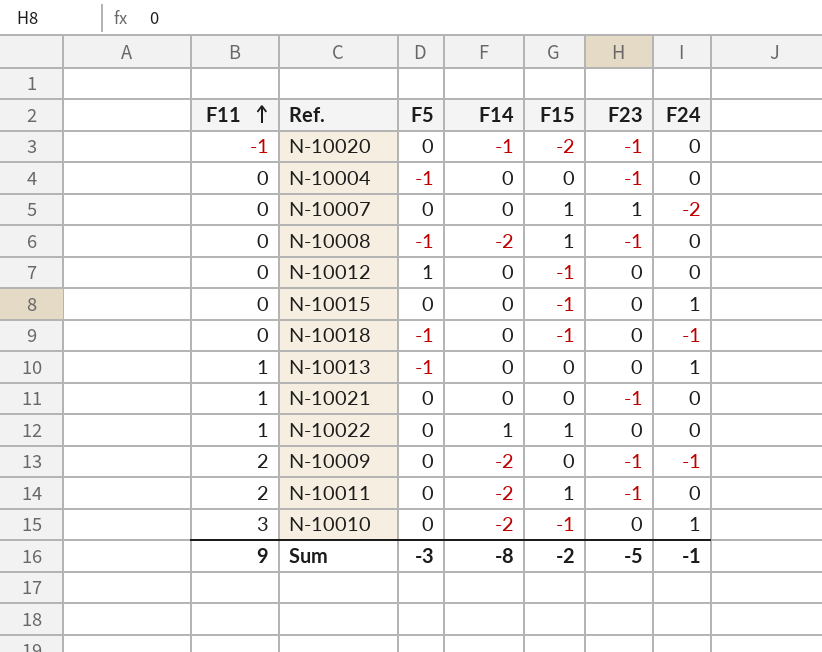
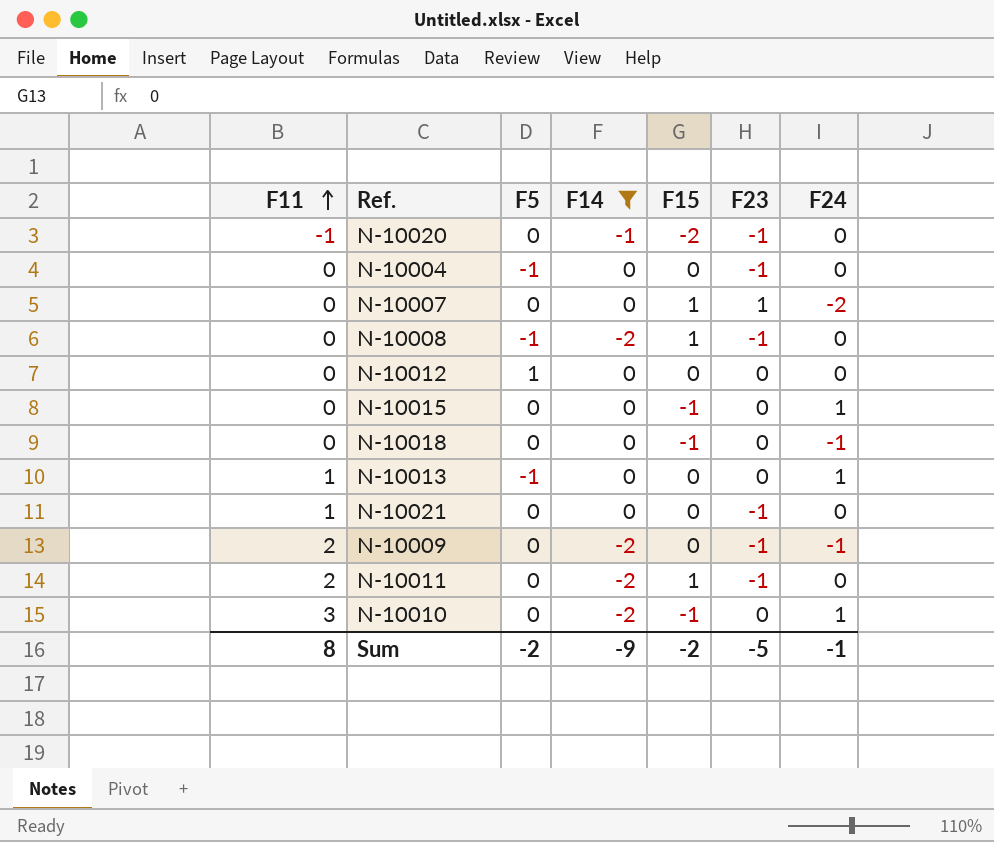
filter: none -> F14 != 1
N-10012 | F15: -1 -> 0
N-10018 | F5: -1 -> 0
Sum | F11: 9 -> 8
Sum | F5: -3 -> -2
Sum | F14: -8 -> -9

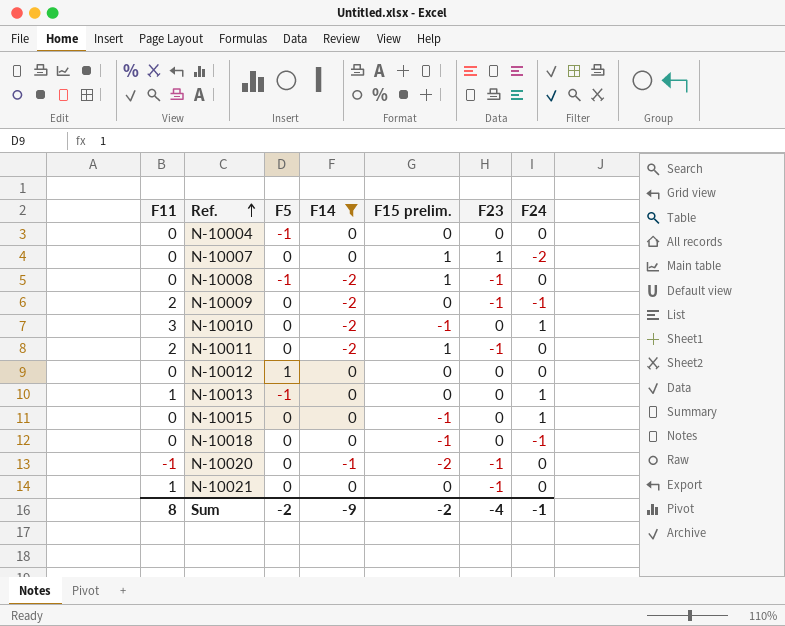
row order: F11 ascending -> Ref. ascending
column name: F15 -> F15 prelim.
N-10004 | F23: -1 -> 0
Sum | F23: -5 -> -4

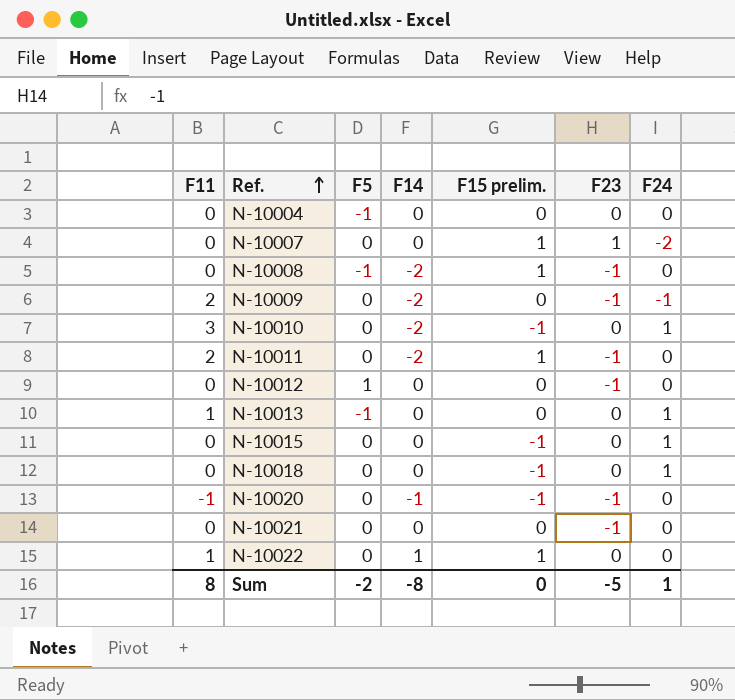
filter: F14 != 1 -> none
N-10012 | F23: 0 -> -1
N-10018 | F24: -1 -> 1
N-10020 | F15 prelim.: -2 -> -1
N-10021 | F11: 1 -> 0
Sum | F14: -9 -> -8
Sum | F15 prelim.: -2 -> 0
Sum | F23: -4 -> -5
Sum | F24: -1 -> 1

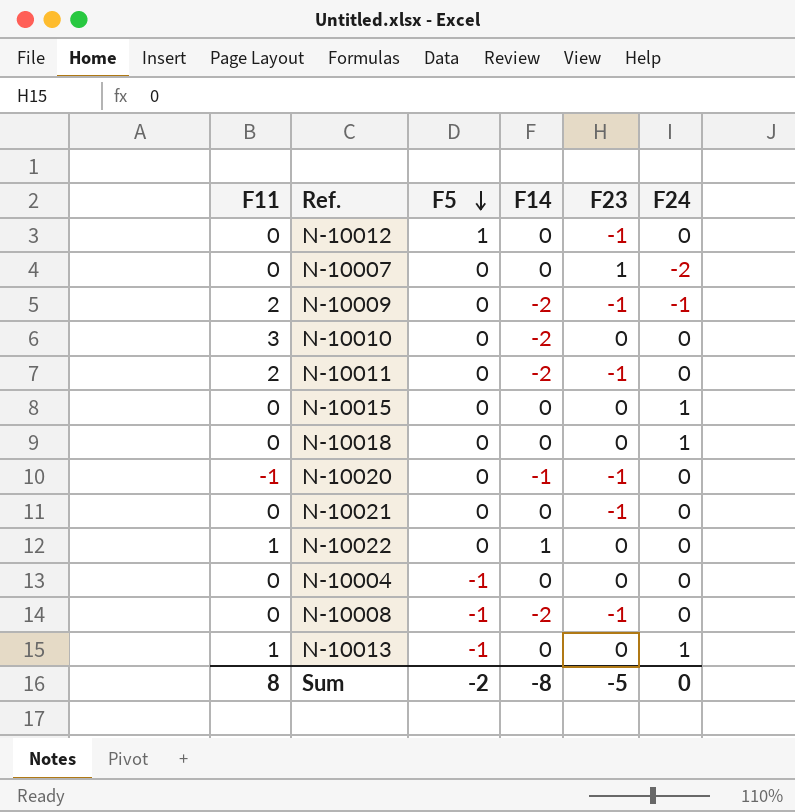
row order: Ref. ascending -> F5 descending
column F15 prelim. | position: 5 -> none
N-10010 | F24: 1 -> 0
Sum | F24: 1 -> 0

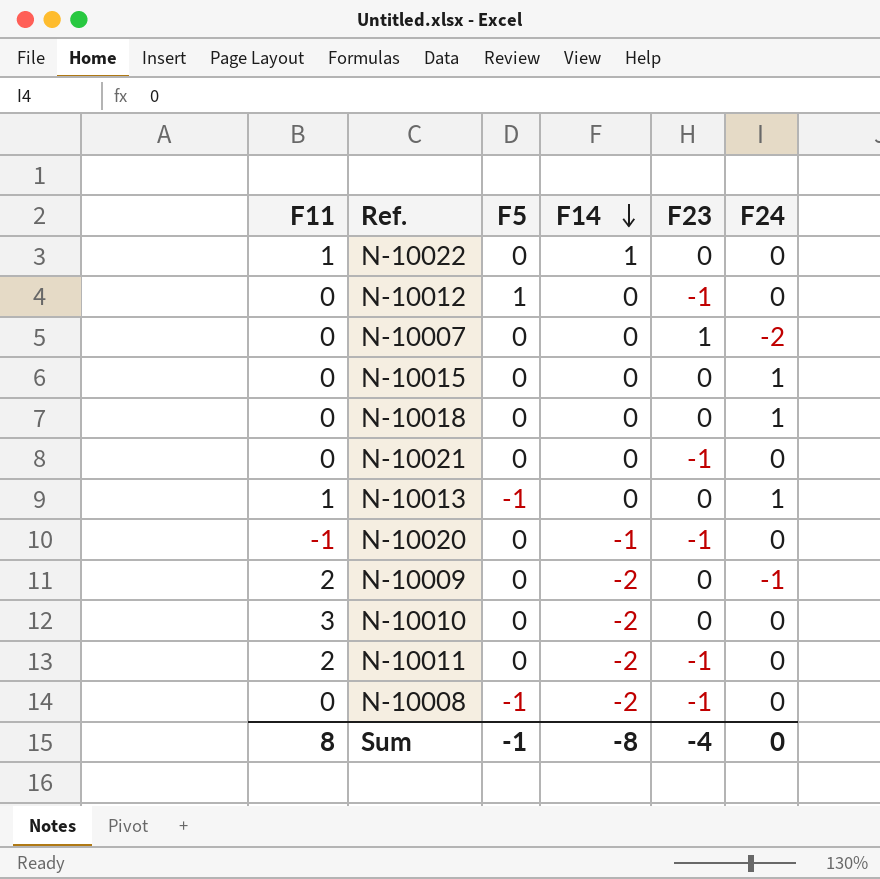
row order: F5 descending -> F14 descending
row N-10004: 0 | -1 | 0 | 0 | 0 -> none
N-10009 | F23: -1 -> 0
Sum | F5: -2 -> -1
Sum | F23: -5 -> -4

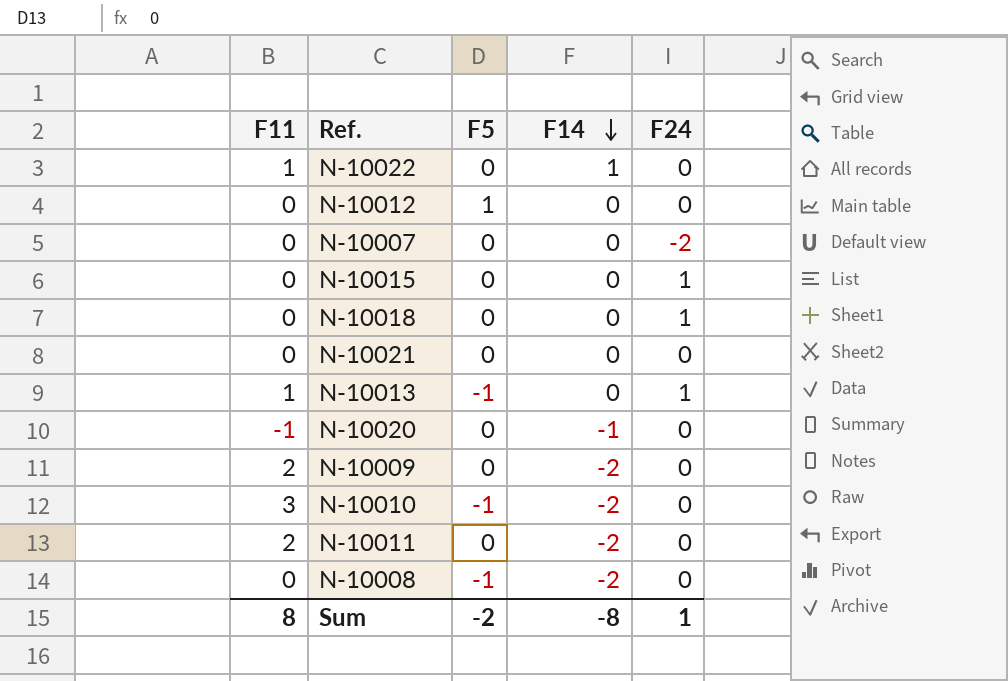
column F23 | position: 5 -> none
N-10009 | F24: -1 -> 0
N-10010 | F5: 0 -> -1
Sum | F5: -1 -> -2
Sum | F24: 0 -> 1

